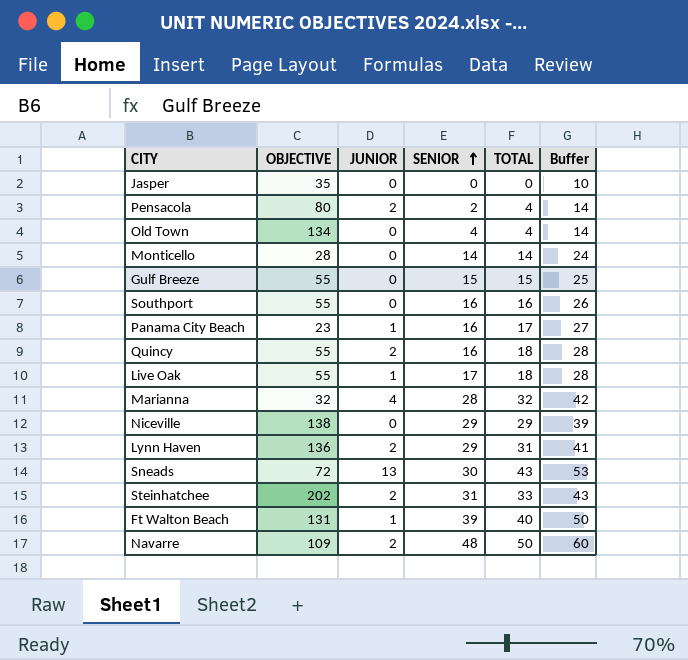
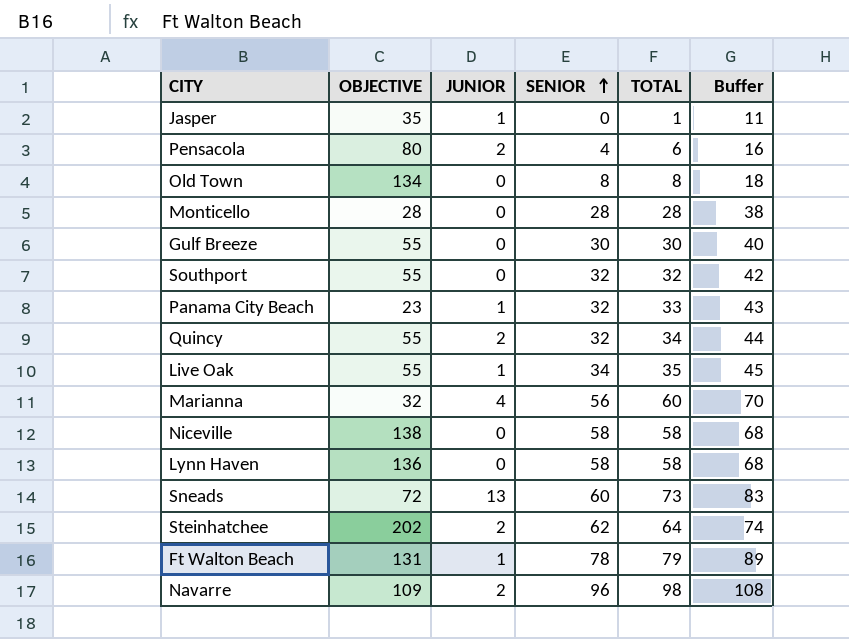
Jasper | JUNIOR: 0 -> 1
Jasper | TOTAL: 0 -> 1
Jasper | Buffer: 10 -> 11
Pensacola | SENIOR: 2 -> 4
Pensacola | TOTAL: 4 -> 6
Pensacola | Buffer: 14 -> 16
Old Town | SENIOR: 4 -> 8
Old Town | TOTAL: 4 -> 8
Old Town | Buffer: 14 -> 18
Monticello | SENIOR: 14 -> 28
Monticello | TOTAL: 14 -> 28
Monticello | Buffer: 24 -> 38
Gulf Breeze | SENIOR: 15 -> 30
Gulf Breeze | TOTAL: 15 -> 30
Gulf Breeze | Buffer: 25 -> 40
Southport | SENIOR: 16 -> 32
Southport | TOTAL: 16 -> 32
Southport | Buffer: 26 -> 42
Panama City Beach | SENIOR: 16 -> 32
Panama City Beach | TOTAL: 17 -> 33
Panama City Beach | Buffer: 27 -> 43
Quincy | SENIOR: 16 -> 32
Quincy | TOTAL: 18 -> 34
Quincy | Buffer: 28 -> 44
Live Oak | SENIOR: 17 -> 34
Live Oak | TOTAL: 18 -> 35
Live Oak | Buffer: 28 -> 45
Marianna | SENIOR: 28 -> 56
Marianna | TOTAL: 32 -> 60
Marianna | Buffer: 42 -> 70
Niceville | SENIOR: 29 -> 58
Niceville | TOTAL: 29 -> 58
Niceville | Buffer: 39 -> 68
Lynn Haven | JUNIOR: 2 -> 0
Lynn Haven | SENIOR: 29 -> 58
Lynn Haven | TOTAL: 31 -> 58
Lynn Haven | Buffer: 41 -> 68
Sneads | SENIOR: 30 -> 60
Sneads | TOTAL: 43 -> 73
Sneads | Buffer: 53 -> 83
Steinhatchee | SENIOR: 31 -> 62
Steinhatchee | TOTAL: 33 -> 64
Steinhatchee | Buffer: 43 -> 74
Ft Walton Beach | SENIOR: 39 -> 78
Ft Walton Beach | TOTAL: 40 -> 79
Ft Walton Beach | Buffer: 50 -> 89
Navarre | SENIOR: 48 -> 96
Navarre | TOTAL: 50 -> 98
Navarre | Buffer: 60 -> 108

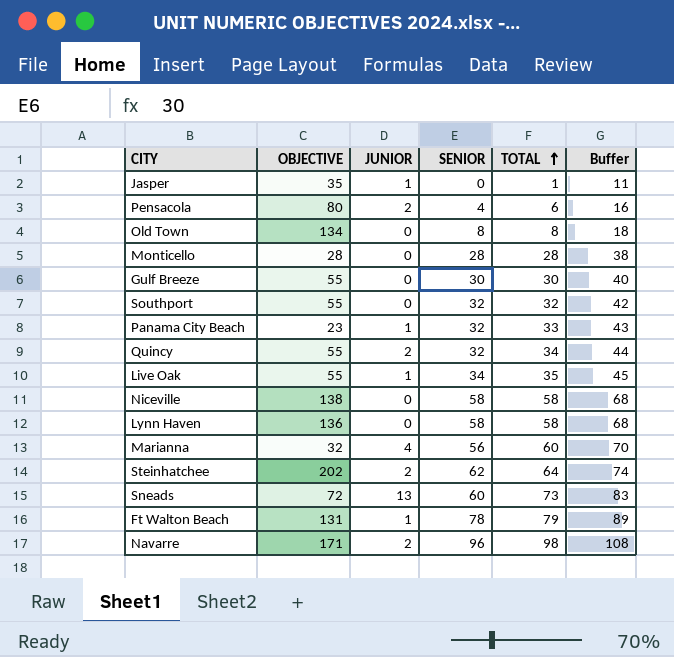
row order: SENIOR ascending -> TOTAL ascending
Navarre | OBJECTIVE: 109 -> 171

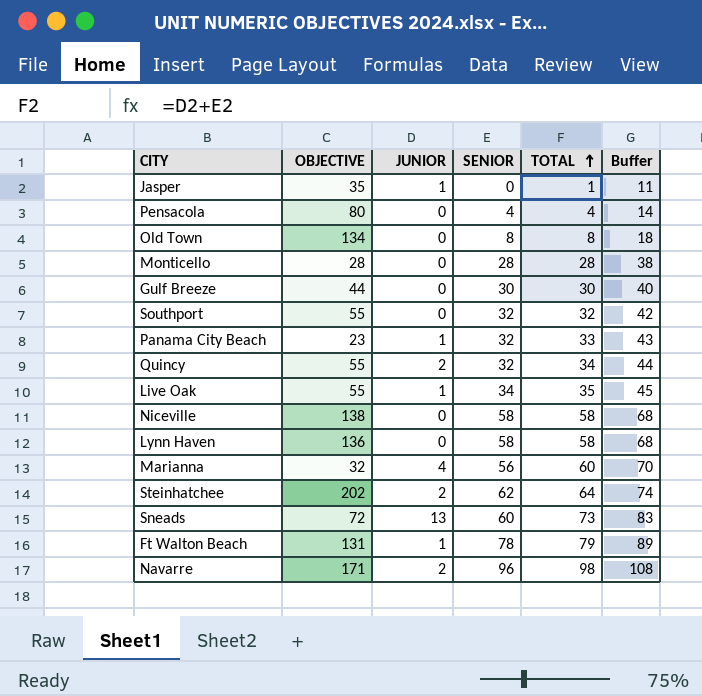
Pensacola | JUNIOR: 2 -> 0
Pensacola | TOTAL: 6 -> 4
Pensacola | Buffer: 16 -> 14
Gulf Breeze | OBJECTIVE: 55 -> 44

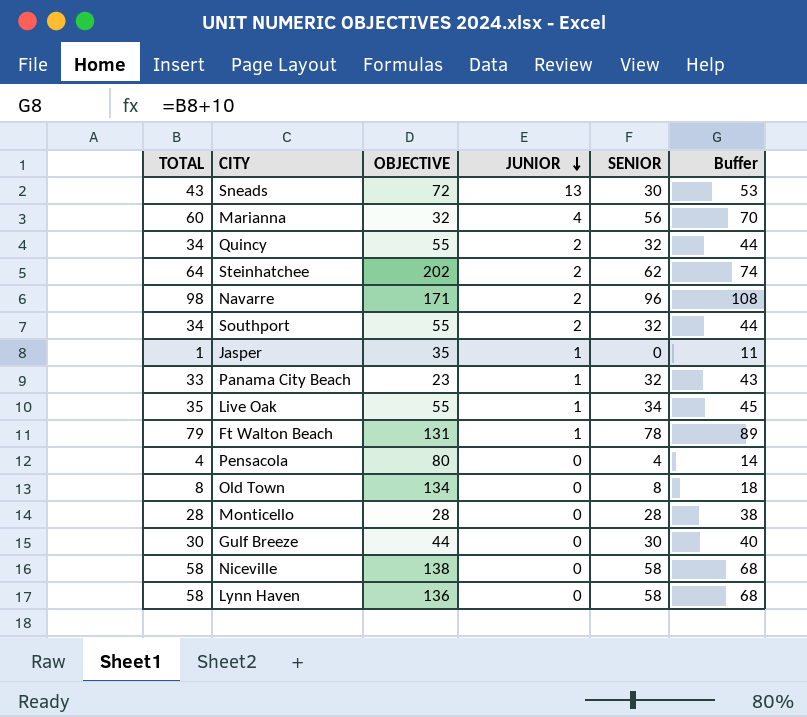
row order: TOTAL ascending -> JUNIOR descending
column TOTAL | position: 5 -> 1
Sneads | TOTAL: 73 -> 43
Sneads | SENIOR: 60 -> 30
Sneads | Buffer: 83 -> 53
Southport | TOTAL: 32 -> 34
Southport | JUNIOR: 0 -> 2
Southport | Buffer: 42 -> 44

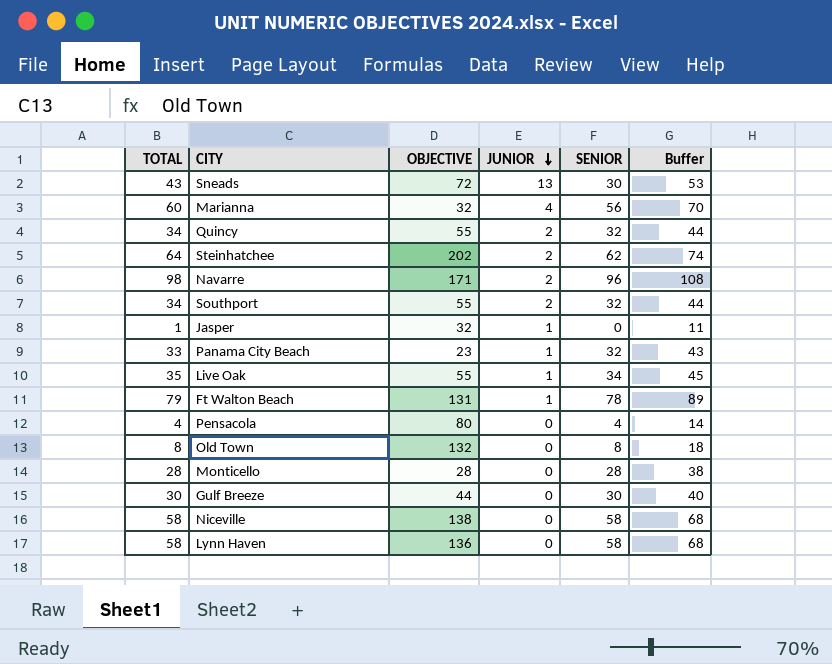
Jasper | OBJECTIVE: 35 -> 32
Old Town | OBJECTIVE: 134 -> 132

